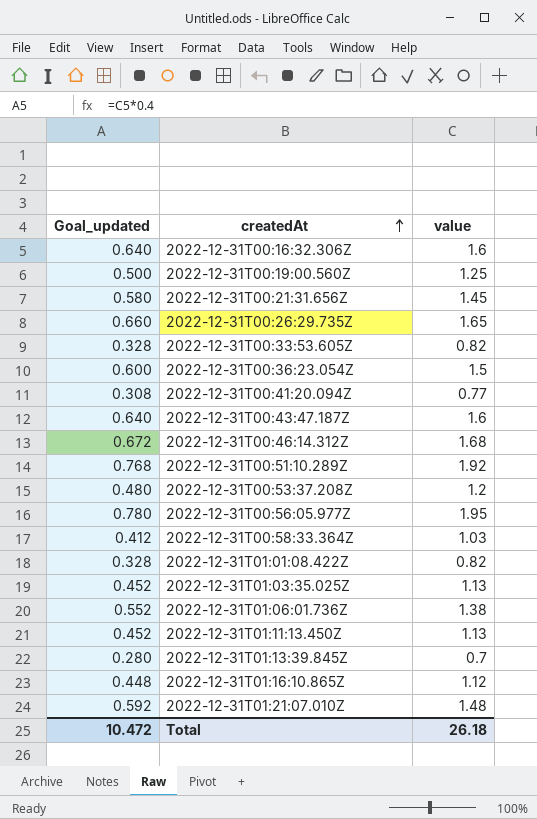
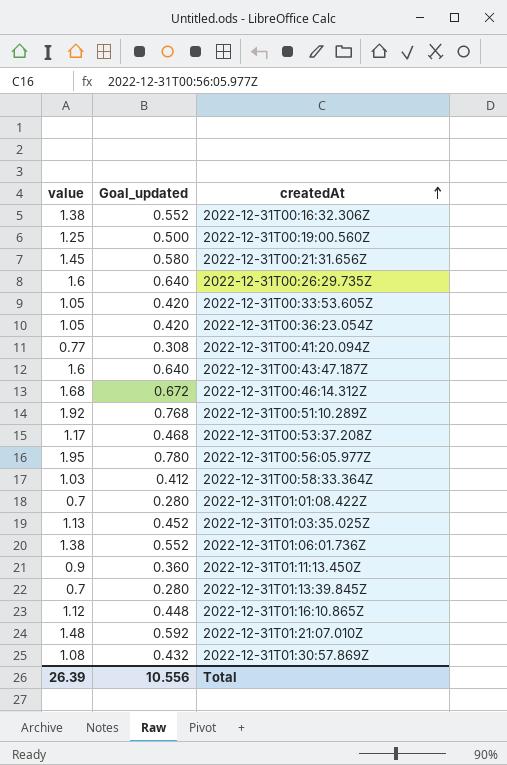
column value | position: 3 -> 1
2022-12-31T00:16:32.306Z | value: 1.6 -> 1.38
2022-12-31T00:16:32.306Z | Goal_updated: 0.640 -> 0.552
2022-12-31T00:26:29.735Z | value: 1.65 -> 1.6
2022-12-31T00:26:29.735Z | Goal_updated: 0.660 -> 0.640
2022-12-31T00:33:53.605Z | value: 0.82 -> 1.05
2022-12-31T00:33:53.605Z | Goal_updated: 0.328 -> 0.420
2022-12-31T00:36:23.054Z | value: 1.5 -> 1.05
2022-12-31T00:36:23.054Z | Goal_updated: 0.600 -> 0.420
2022-12-31T00:53:37.208Z | value: 1.2 -> 1.17
2022-12-31T00:53:37.208Z | Goal_updated: 0.480 -> 0.468
2022-12-31T01:01:08.422Z | value: 0.82 -> 0.7
2022-12-31T01:01:08.422Z | Goal_updated: 0.328 -> 0.280
2022-12-31T01:11:13.450Z | value: 1.13 -> 0.9
2022-12-31T01:11:13.450Z | Goal_updated: 0.452 -> 0.360
row 2022-12-31T01:30:57.869Z: none -> 1.08 | 0.432
Total | value: 26.18 -> 26.39
Total | Goal_updated: 10.472 -> 10.556

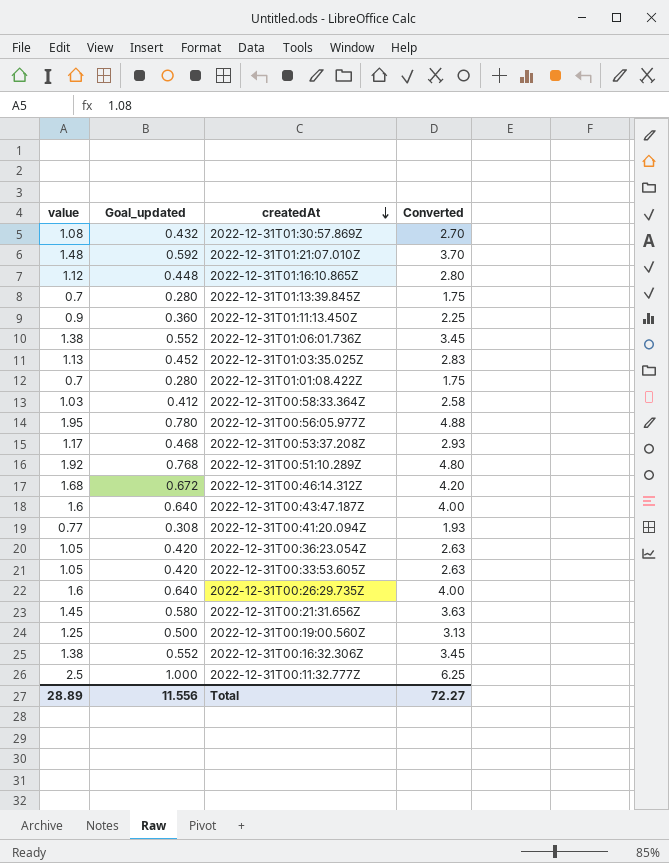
row order: createdAt ascending -> createdAt descending
column Converted | formula: none -> [value] * 2.5
row 2022-12-31T00:11:32.777Z: none -> 2.5 | 1.000 | 6.25
Total | value: 26.39 -> 28.89
Total | Goal_updated: 10.556 -> 11.556

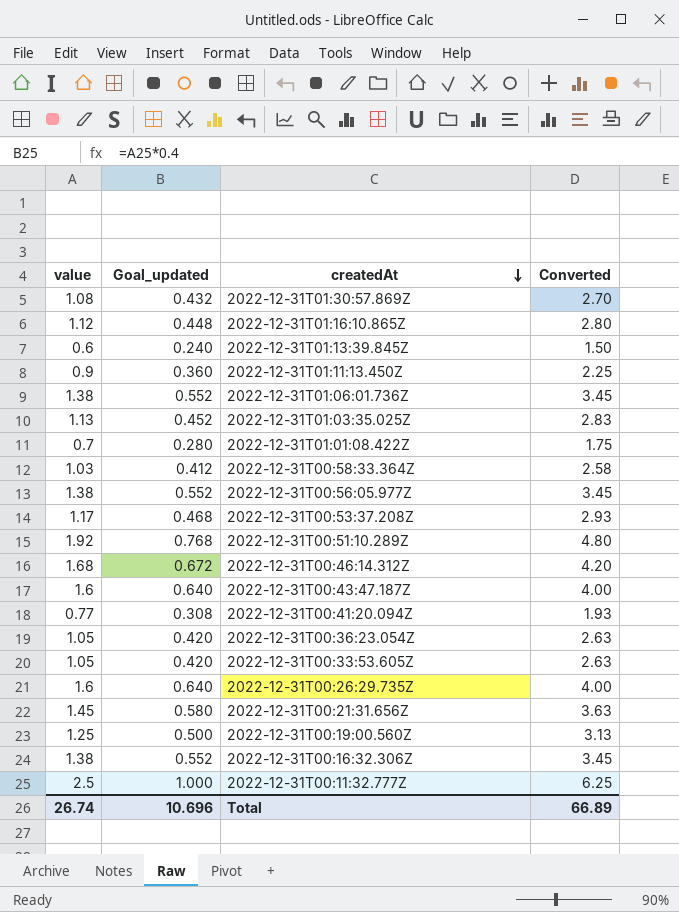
row 2022-12-31T01:21:07.010Z: 1.48 | 0.592 | 3.70 -> none
2022-12-31T01:13:39.845Z | value: 0.7 -> 0.6
2022-12-31T01:13:39.845Z | Goal_updated: 0.280 -> 0.240
2022-12-31T01:13:39.845Z | Converted: 1.75 -> 1.50
2022-12-31T00:56:05.977Z | value: 1.95 -> 1.38
2022-12-31T00:56:05.977Z | Goal_updated: 0.780 -> 0.552
2022-12-31T00:56:05.977Z | Converted: 4.88 -> 3.45
Total | value: 28.89 -> 26.74
Total | Goal_updated: 11.556 -> 10.696
Total | Converted: 72.27 -> 66.89

